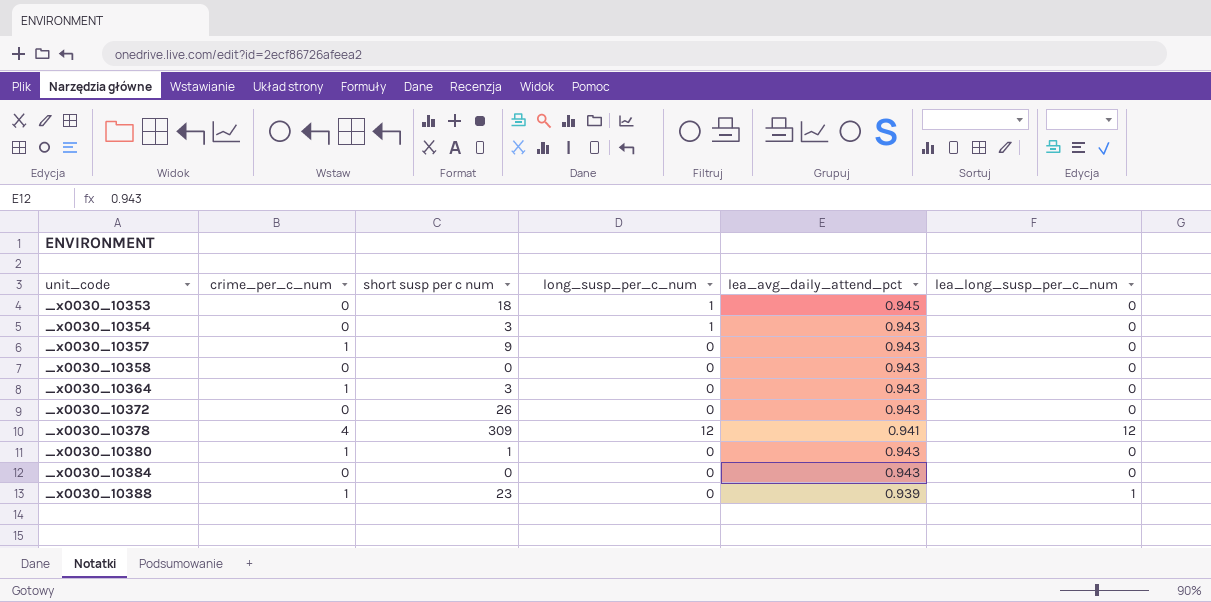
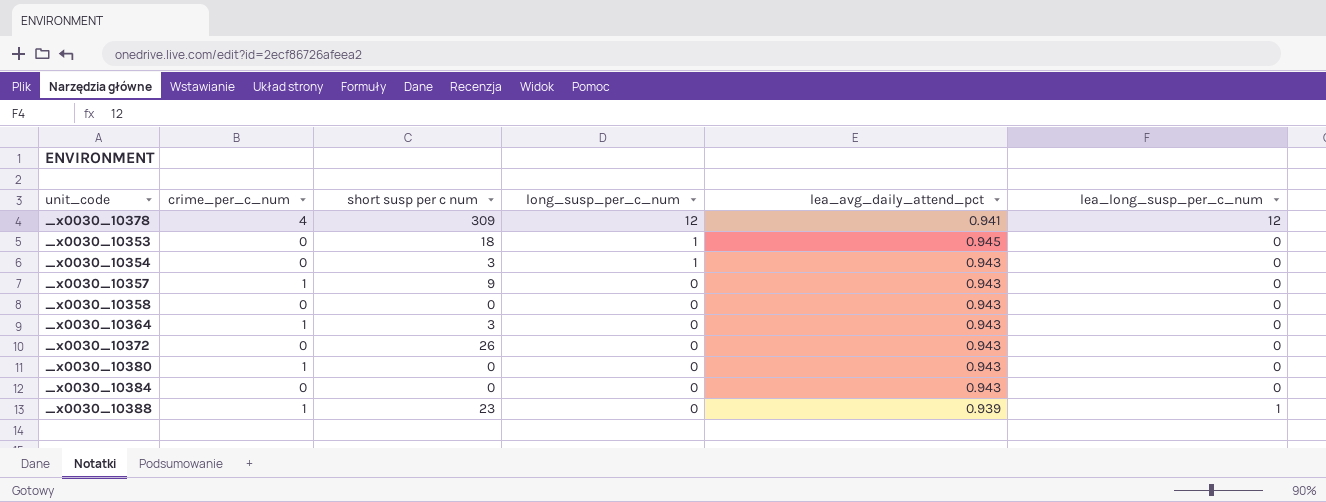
row order: unit_code ascending -> long_susp_per_c_num descending
_x0030_10380 | short susp per c num: 1 -> 0

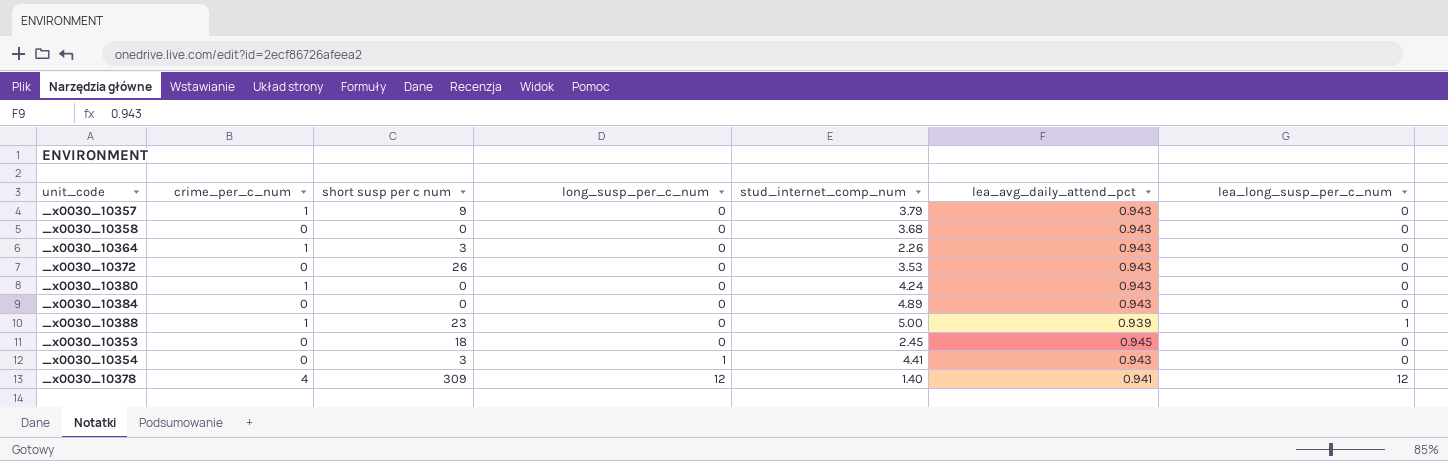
row order: long_susp_per_c_num descending -> long_susp_per_c_num ascending
column stud_internet_comp_num | position: none -> 5
_x0030_10353 | long_susp_per_c_num: 1 -> 0

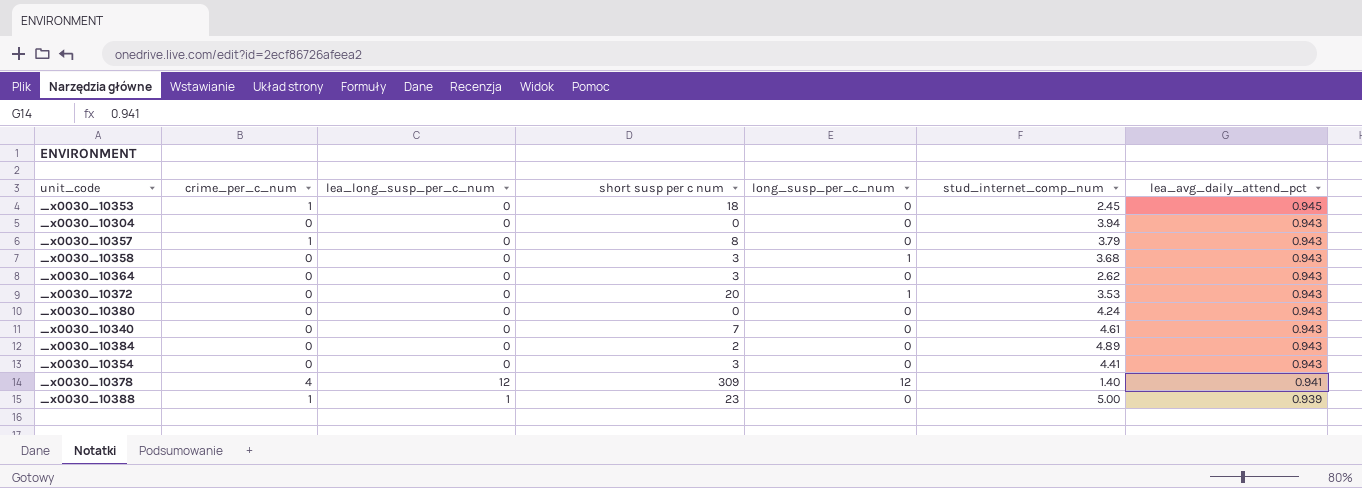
row order: long_susp_per_c_num ascending -> lea_avg_daily_attend_pct descending
column lea_long_susp_per_c_num | position: 7 -> 3
_x0030_10353 | crime_per_c_num: 0 -> 1
row _x0030_10304: none -> 0 | 0 | 0 | 0 | 3.94 | 0.943
_x0030_10357 | short susp per c num: 9 -> 8
_x0030_10358 | short susp per c num: 0 -> 3
_x0030_10358 | long_susp_per_c_num: 0 -> 1
_x0030_10364 | crime_per_c_num: 1 -> 0
_x0030_10364 | stud_internet_comp_num: 2.26 -> 2.62
_x0030_10372 | short susp per c num: 26 -> 20
_x0030_10372 | long_susp_per_c_num: 0 -> 1
_x0030_10380 | crime_per_c_num: 1 -> 0
row _x0030_10340: none -> 0 | 0 | 7 | 0 | 4.61 | 0.943
_x0030_10384 | short susp per c num: 0 -> 2
_x0030_10354 | long_susp_per_c_num: 1 -> 0

